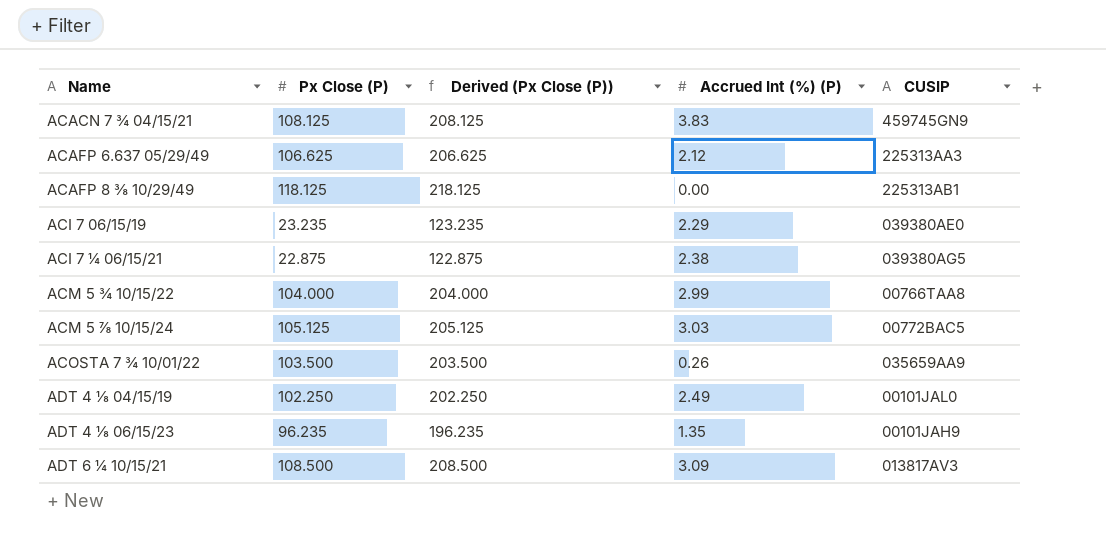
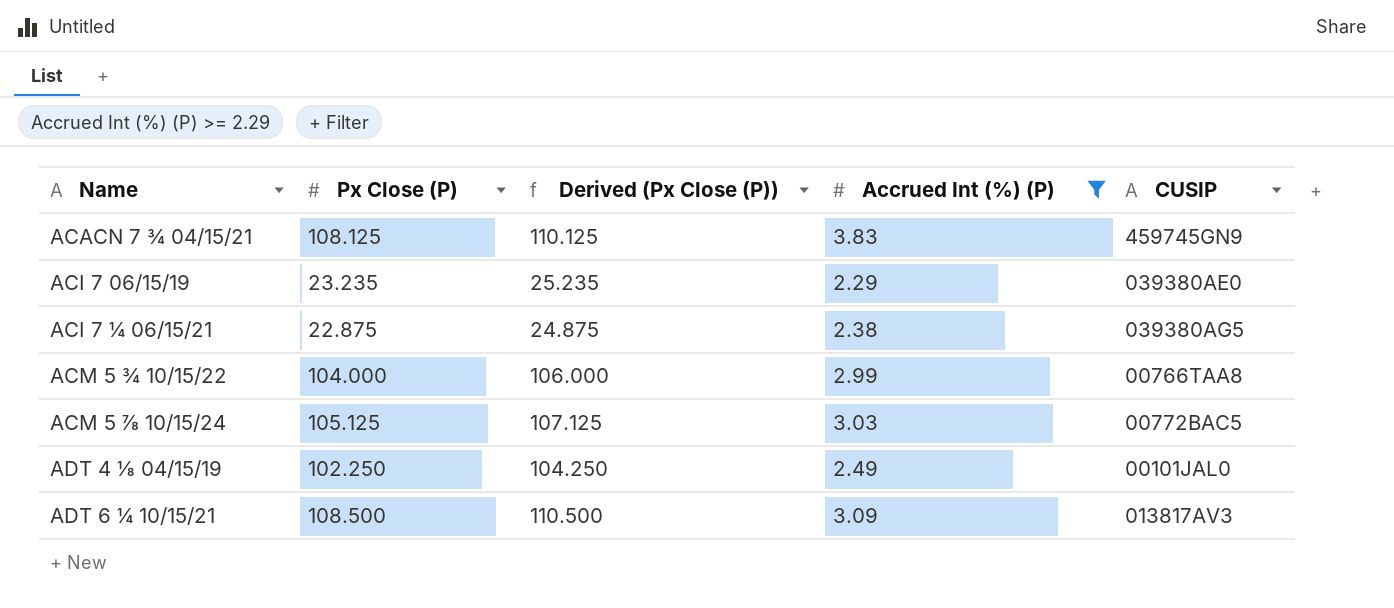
filter: none -> Accrued Int (%) (P) >= 2.29
column Derived (Px Close (P)) | formula: [Px Close (P)] + 100 -> [Px Close (P)] + 2

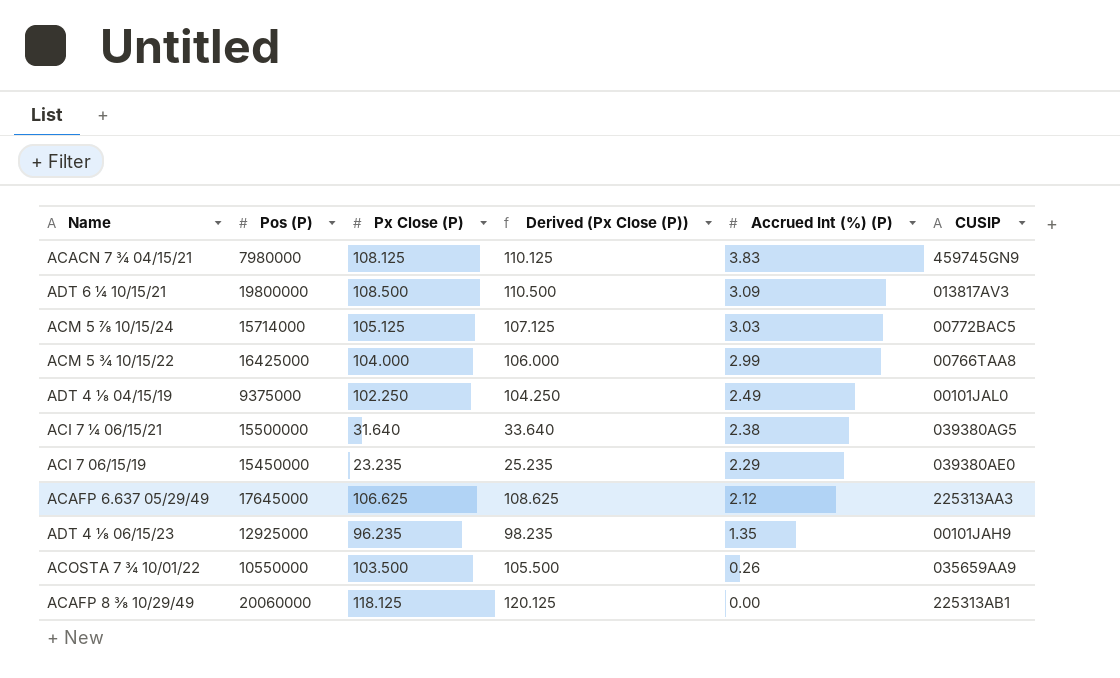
filter: Accrued Int (%) (P) >= 2.29 -> none
row order: none -> Accrued Int (%) (P) descending
column Pos (P) | position: none -> 2
ACI 7 ¼ 06/15/21 | Px Close (P): 22.875 -> 31.640
ACI 7 ¼ 06/15/21 | Derived (Px Close (P)): 24.875 -> 33.640

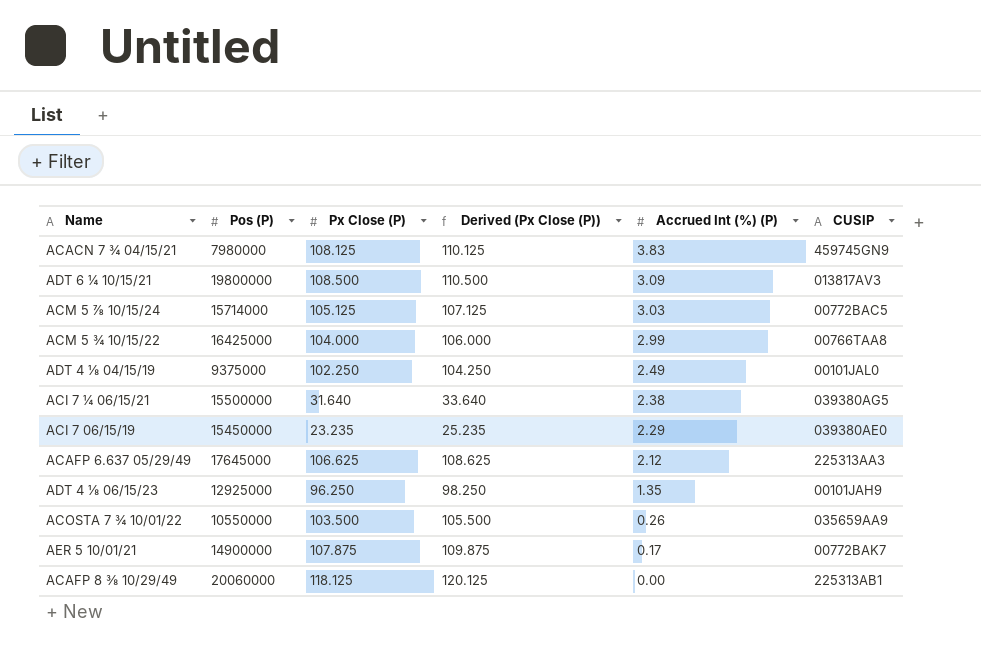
ADT 4 ⅛ 06/15/23 | Px Close (P): 96.235 -> 96.250
ADT 4 ⅛ 06/15/23 | Derived (Px Close (P)): 98.235 -> 98.250
row AER 5 10/01/21: none -> 14900000 | 107.875 | 109.875 | 0.17 | 00772BAK7

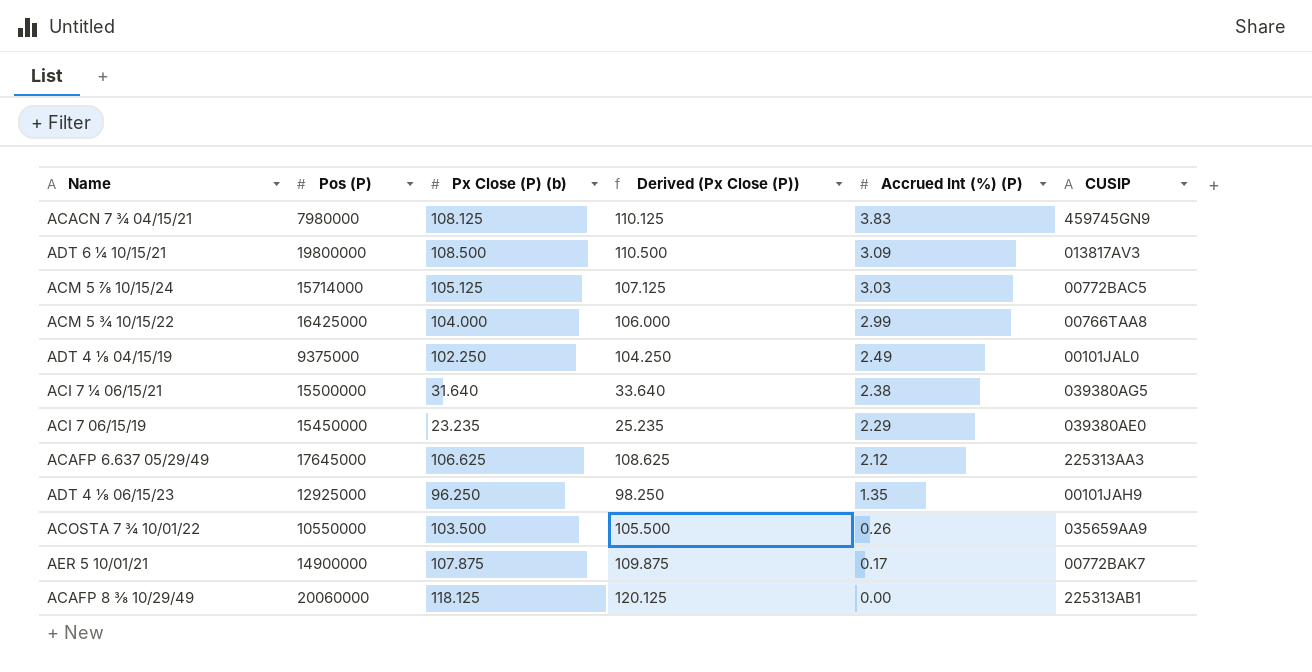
column name: Px Close (P) -> Px Close (P) (b)

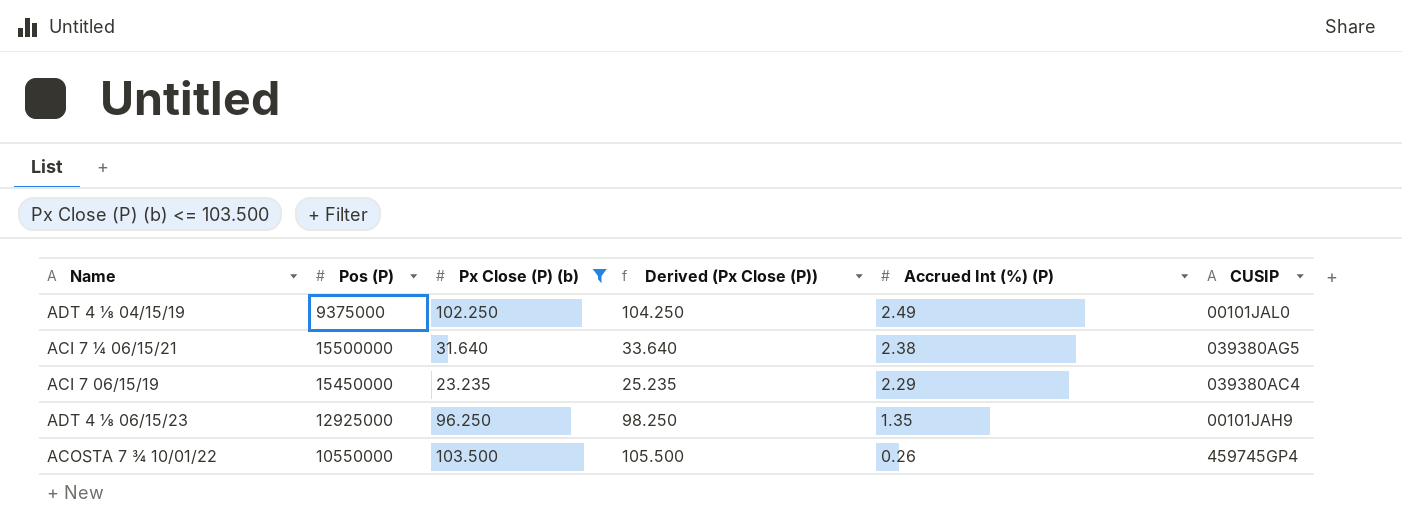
filter: none -> Px Close (P) (b) <= 103.500
ACI 7 06/15/19 | CUSIP: 039380AE0 -> 039380AC4
ACOSTA 7 ¾ 10/01/22 | CUSIP: 035659AA9 -> 459745GP4

